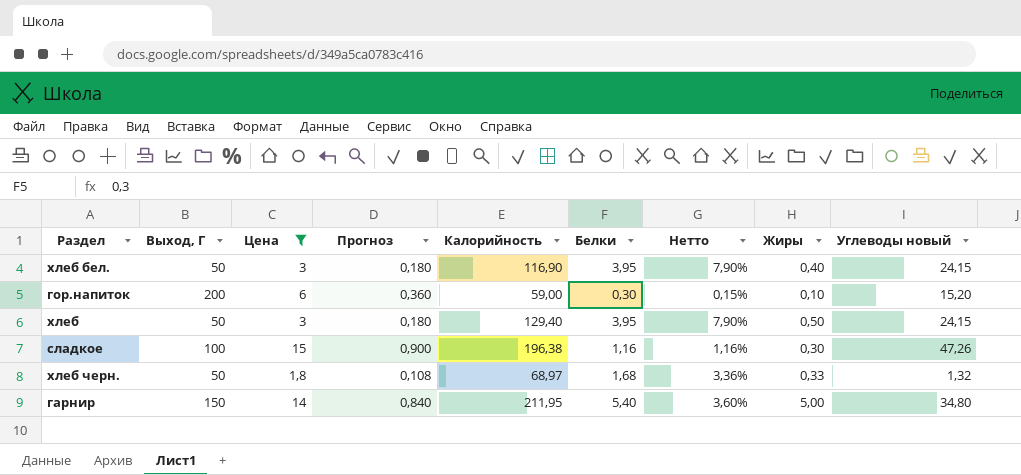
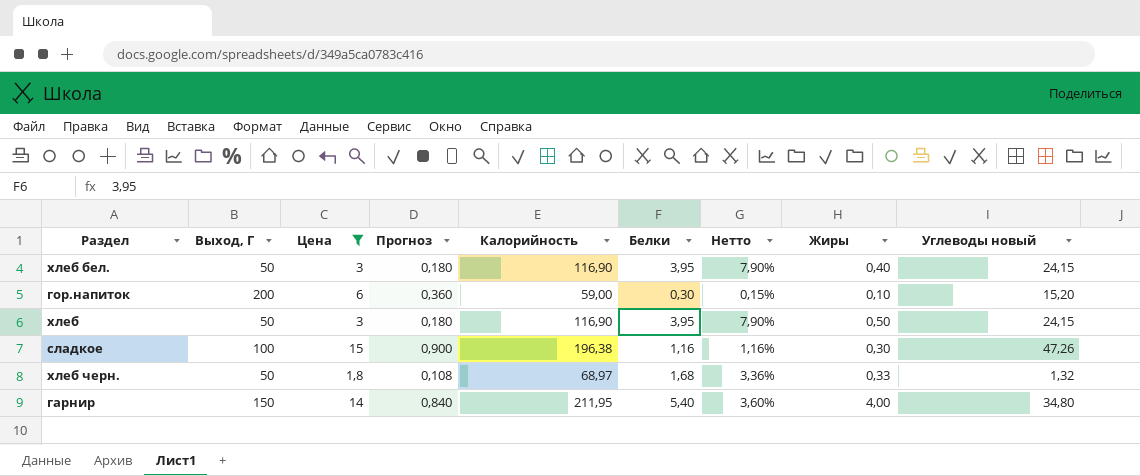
хлеб | Калорийность: 129,40 -> 116,90
гарнир | Жиры: 5,00 -> 4,00

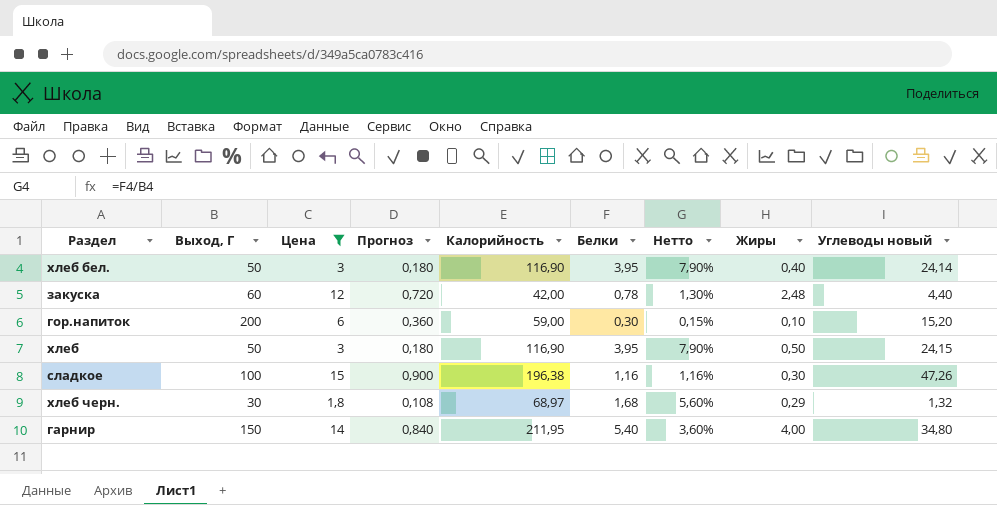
хлеб бел. | Углеводы новый: 24,15 -> 24,14
row закуска: none -> 60 | 12 | 0,720 | 42,00 | 0,78 | 1,30% | 2,48 | 4,40
хлеб черн. | Выход, Г: 50 -> 30
хлеб черн. | Нетто: 3,36% -> 5,60%
хлеб черн. | Жиры: 0,33 -> 0,29

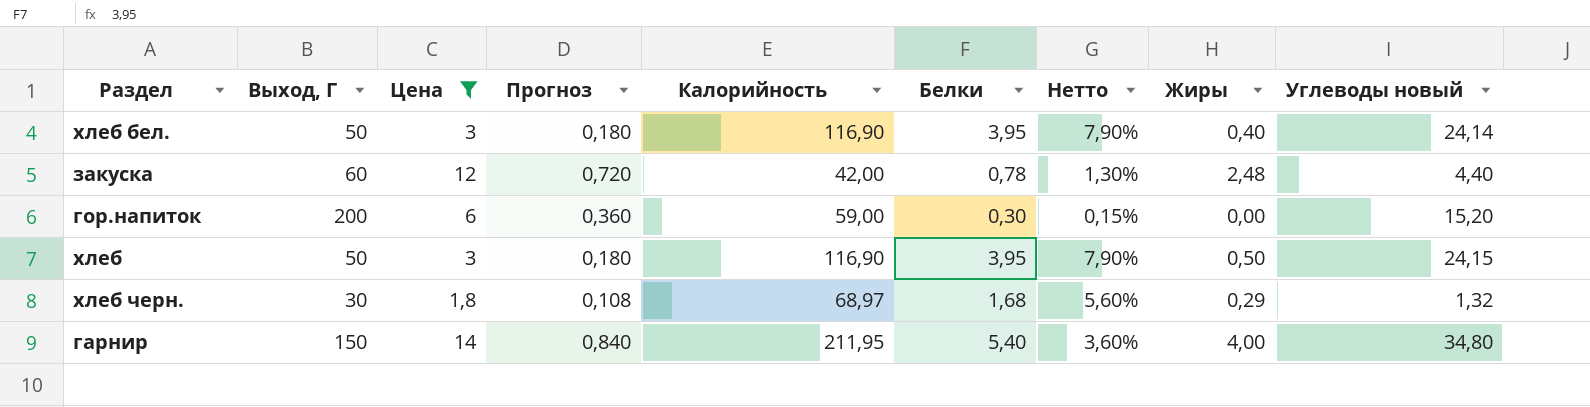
row сладкое: 100 | 15 | 0,900 | 196,38 | 1,16 | 1,16% | 0,30 | 47,26 -> none
гор.напиток | Жиры: 0,10 -> 0,00

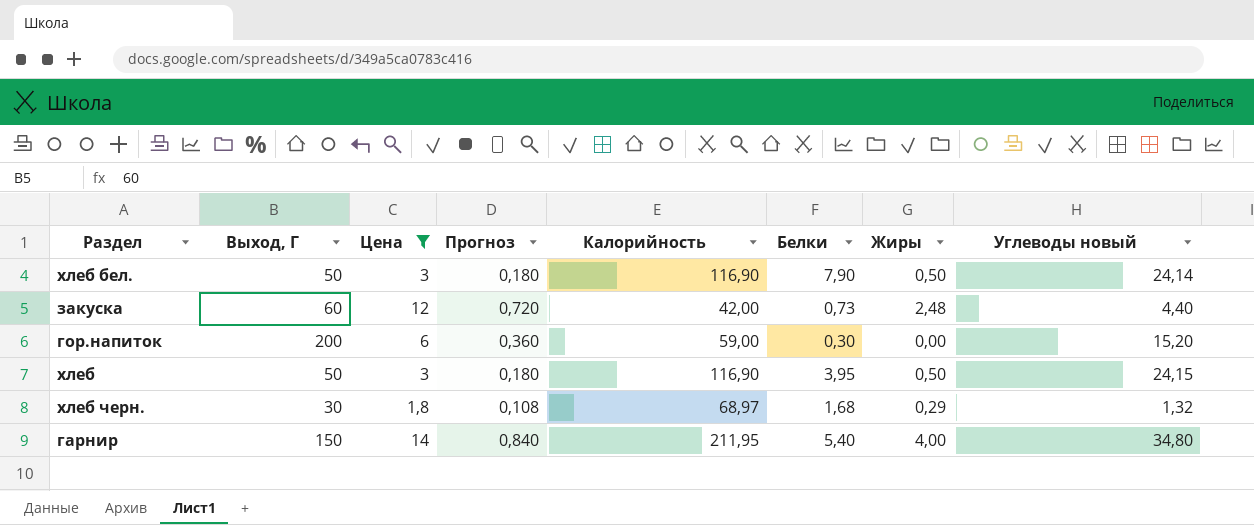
column Нетто | formula: [Белки] / [Выход, Г] -> none
хлеб бел. | Белки: 3,95 -> 7,90
хлеб бел. | Жиры: 0,40 -> 0,50
закуска | Белки: 0,78 -> 0,73

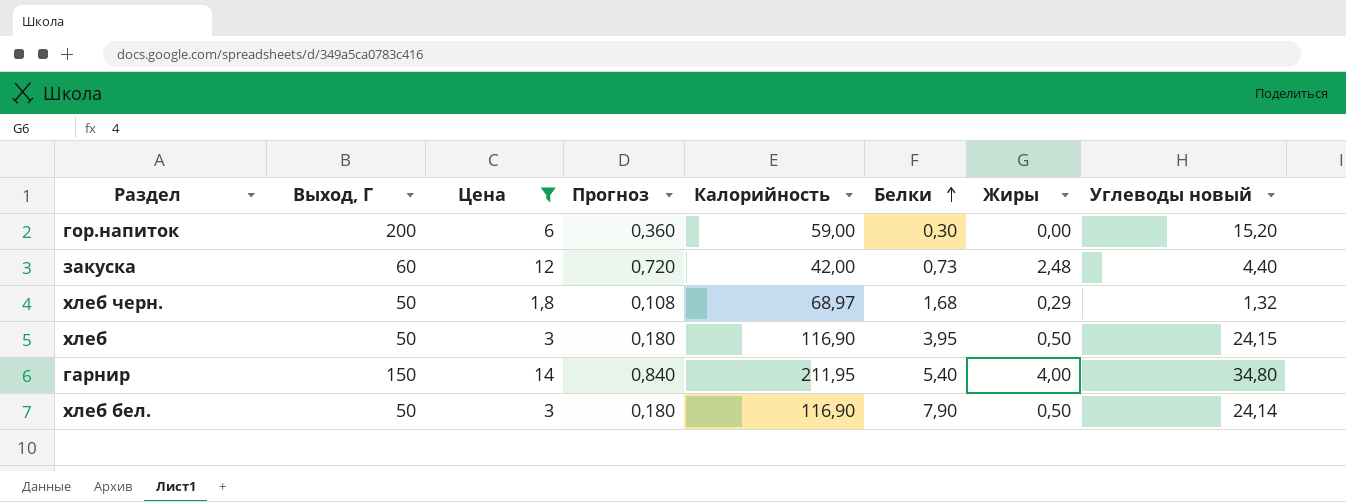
row order: none -> Белки ascending
хлеб черн. | Выход, Г: 30 -> 50

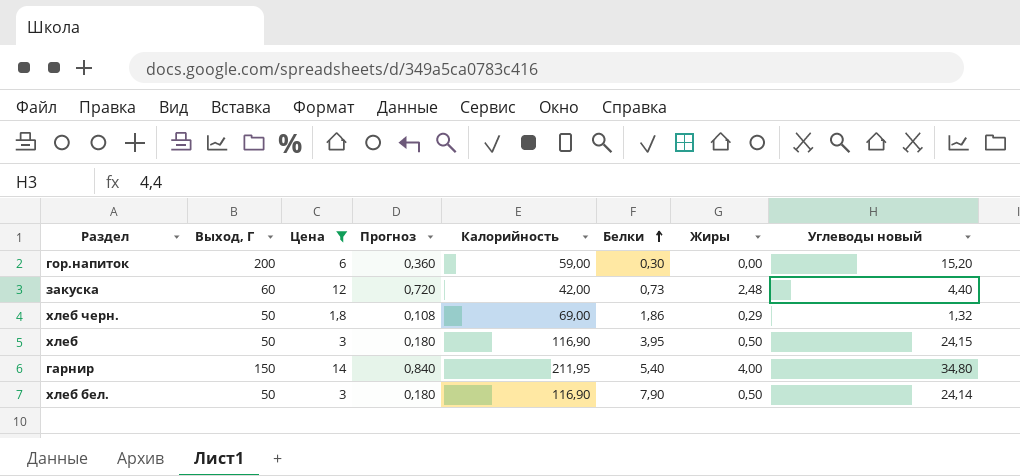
хлеб черн. | Калорийность: 68,97 -> 69,00
хлеб черн. | Белки: 1,68 -> 1,86

